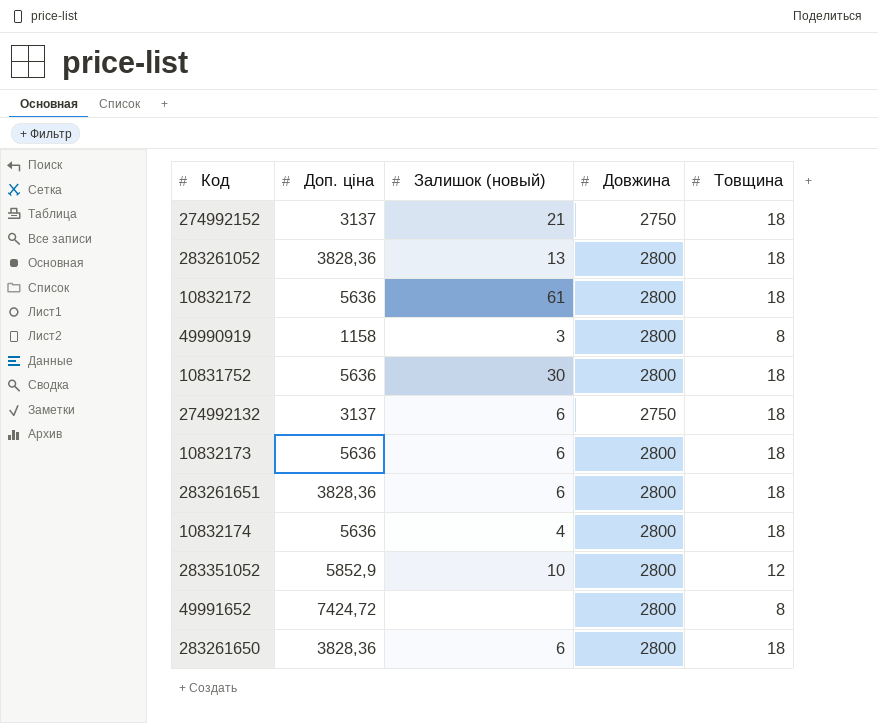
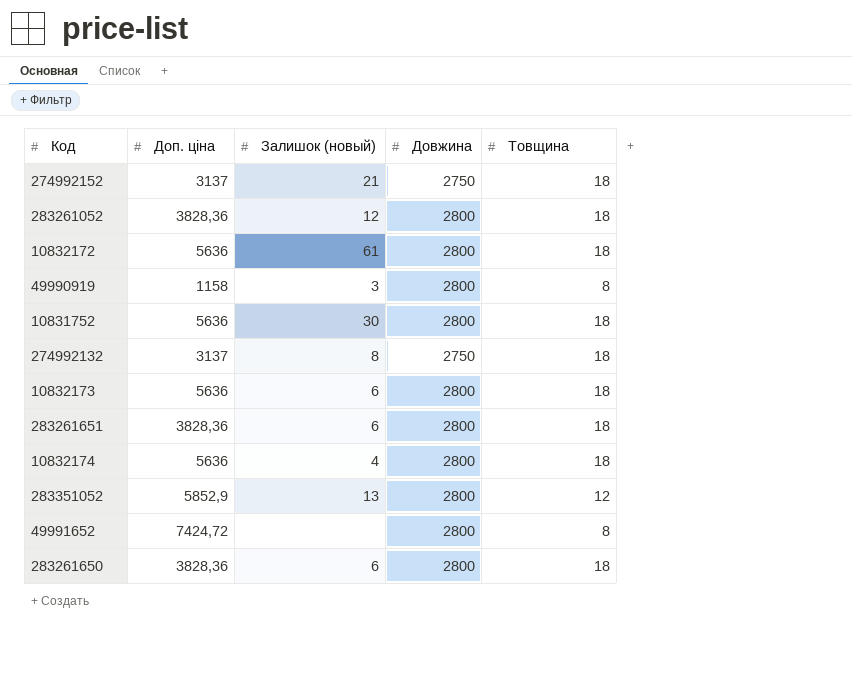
283261052 | Залишок (новый): 13 -> 12
274992132 | Залишок (новый): 6 -> 8
283351052 | Залишок (новый): 10 -> 13

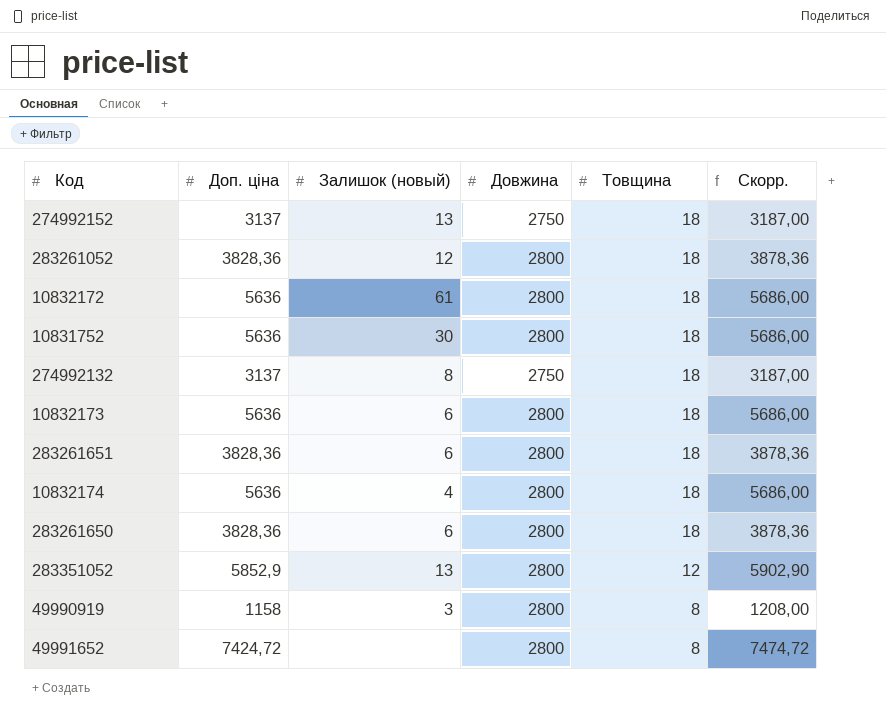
row order: none -> Товщина descending
column Скорр. | formula: none -> [Доп. ціна] + 50
274992152 | Залишок (новый): 21 -> 13

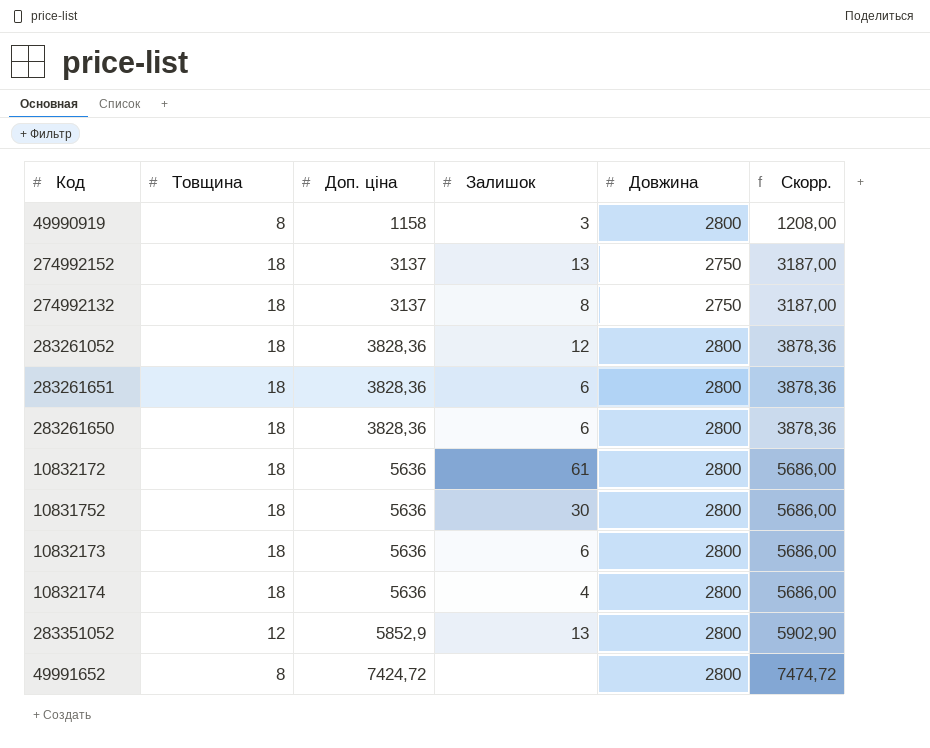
row order: Товщина descending -> Доп. ціна ascending
column Товщина | position: 5 -> 2
column name: Залишок (новый) -> Залишок

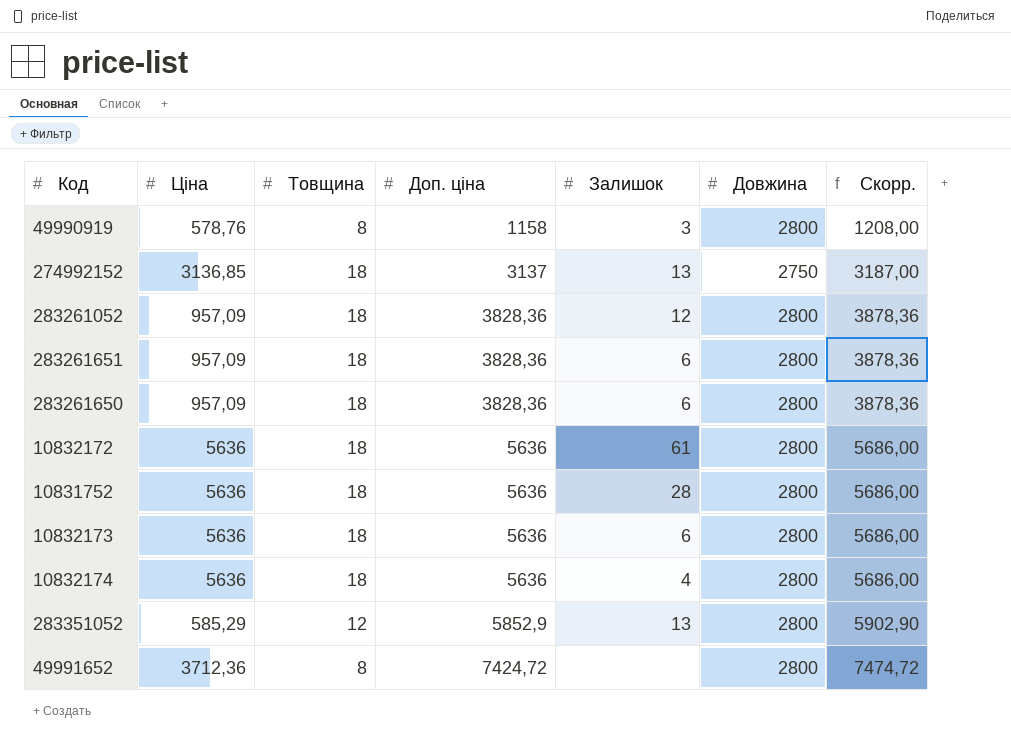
column Ціна | position: none -> 2
row 274992132: 18 | 3137 | 8 | 2750 | 3187,00 -> none
10831752 | Залишок: 30 -> 28

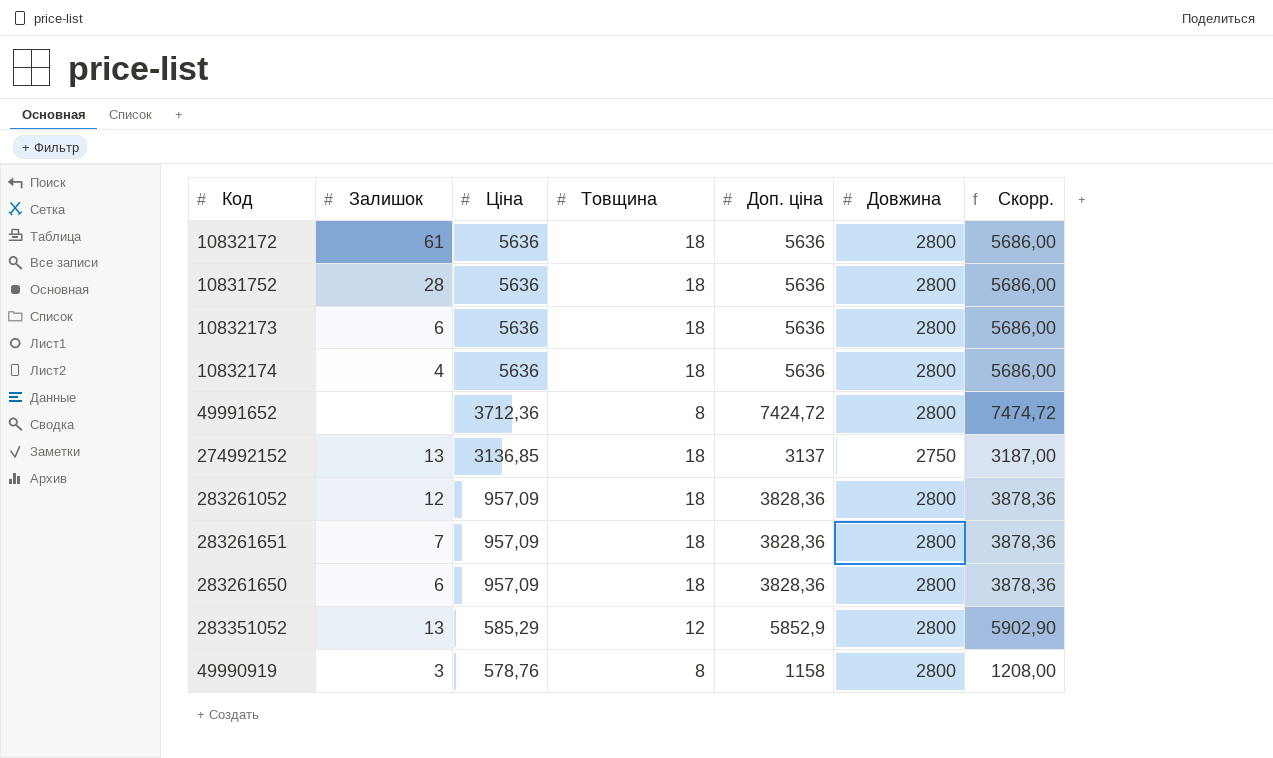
row order: Доп. ціна ascending -> Ціна descending
column Залишок | position: 5 -> 2
283261651 | Залишок: 6 -> 7

